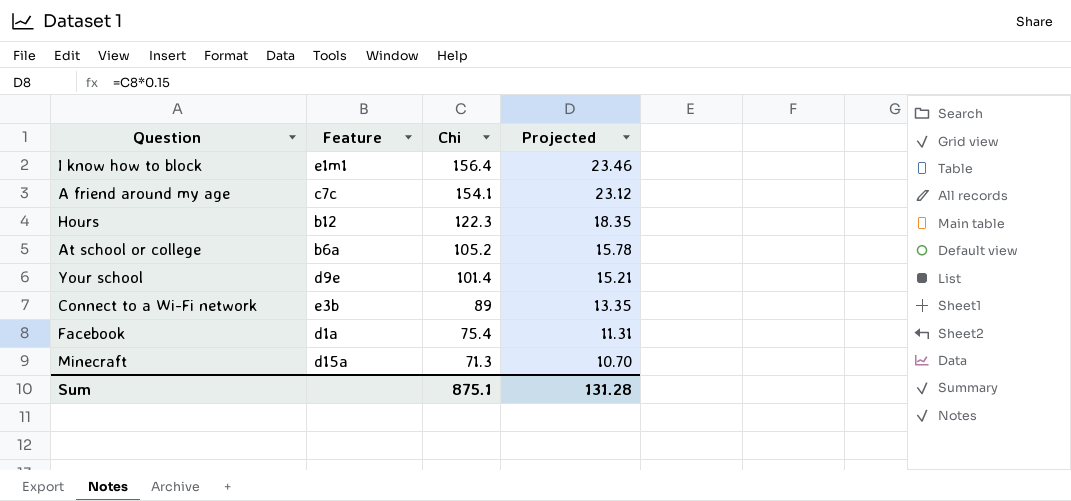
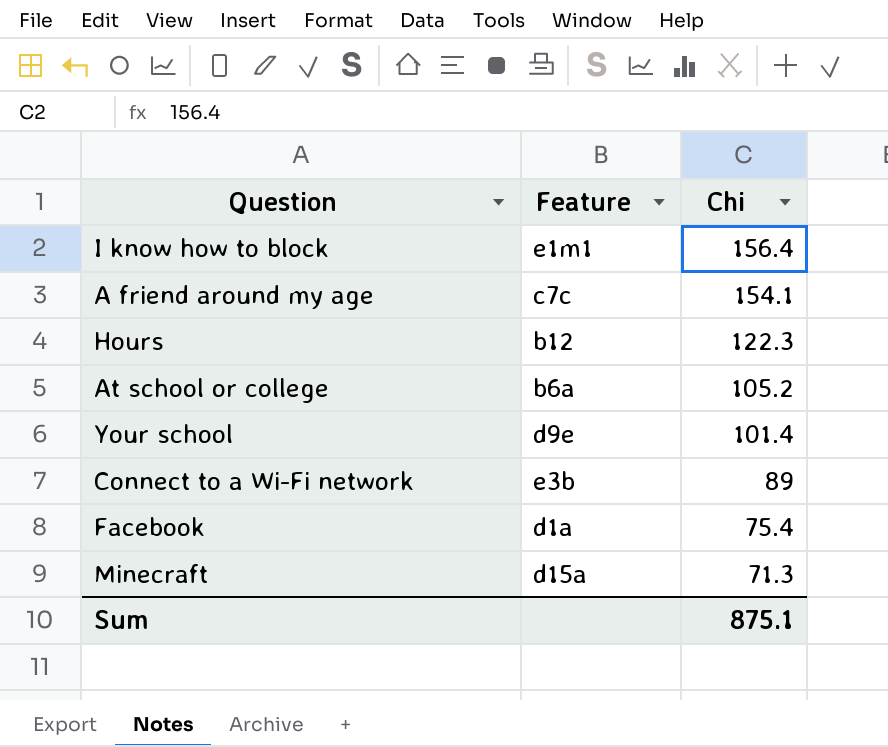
column Projected | formula: [Chi] * 0.15 -> none

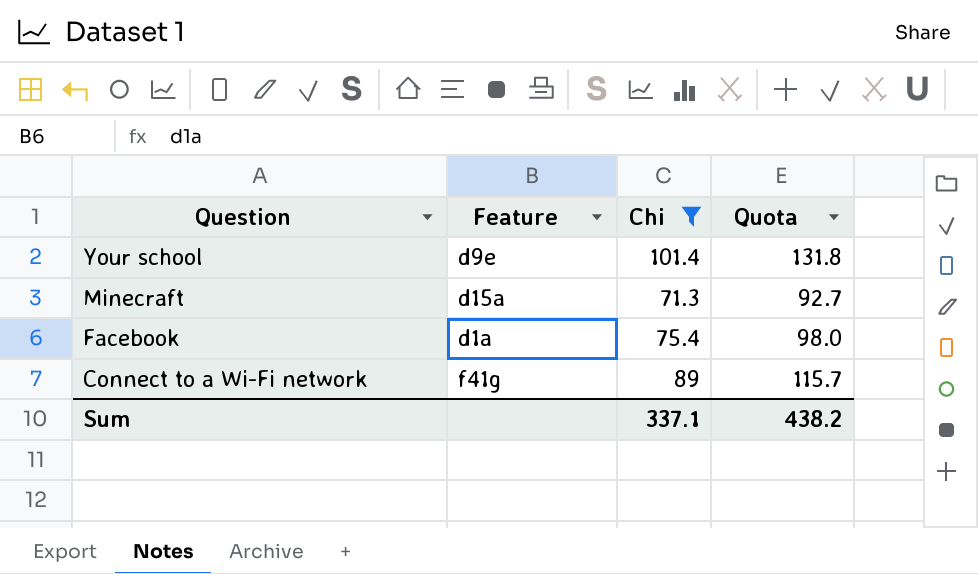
filter: none -> Chi <= 101.4
row order: Chi descending -> Question descending
column Quota | formula: none -> [Chi] * 1.3
Connect to a Wi-Fi network | Feature: e3b -> f41g
Sum | Chi: 875.1 -> 337.1

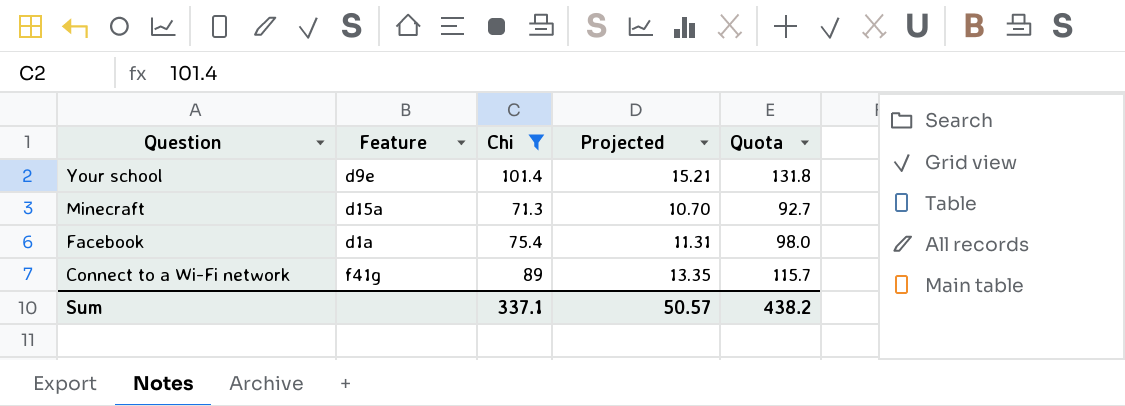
column Projected | formula: none -> [Chi] * 0.15

